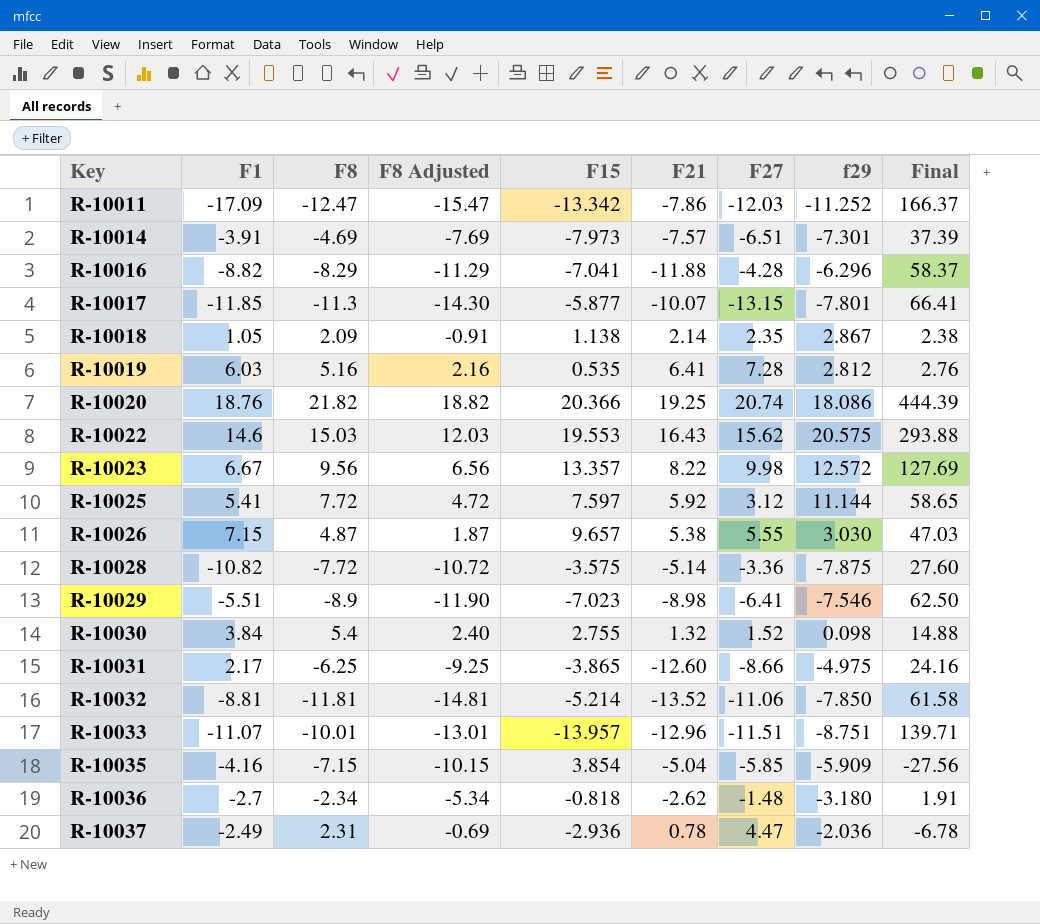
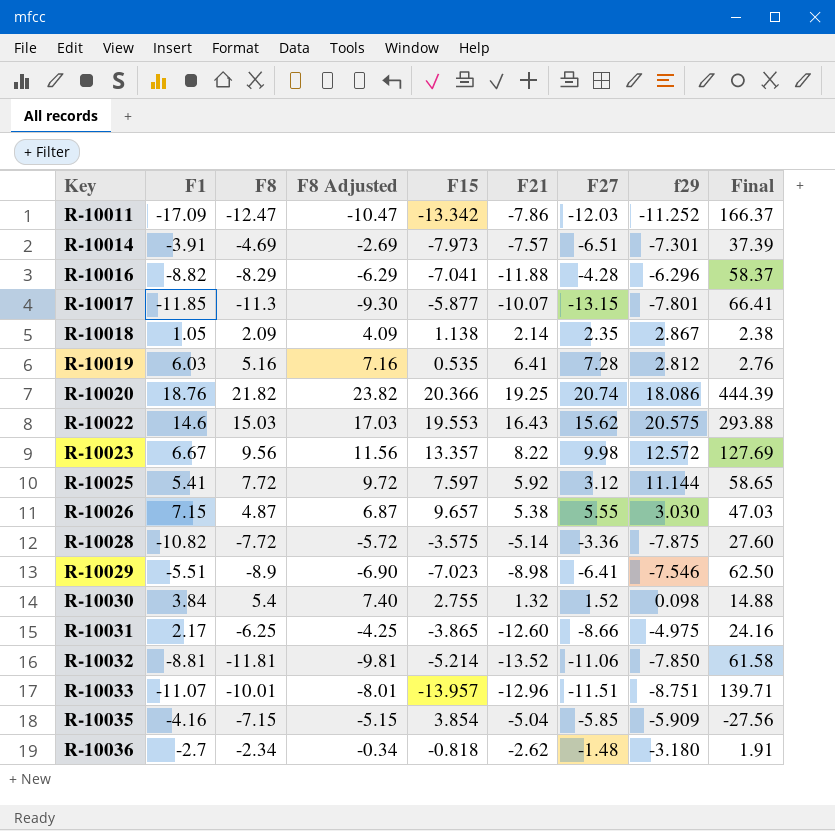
column F8 Adjusted | formula: [F8] - 3 -> [F8] + 2
row R-10037: -2.49 | 2.31 | -0.69 | -2.936 | 0.78 | 4.47 | -2.036 | -6.78 -> none

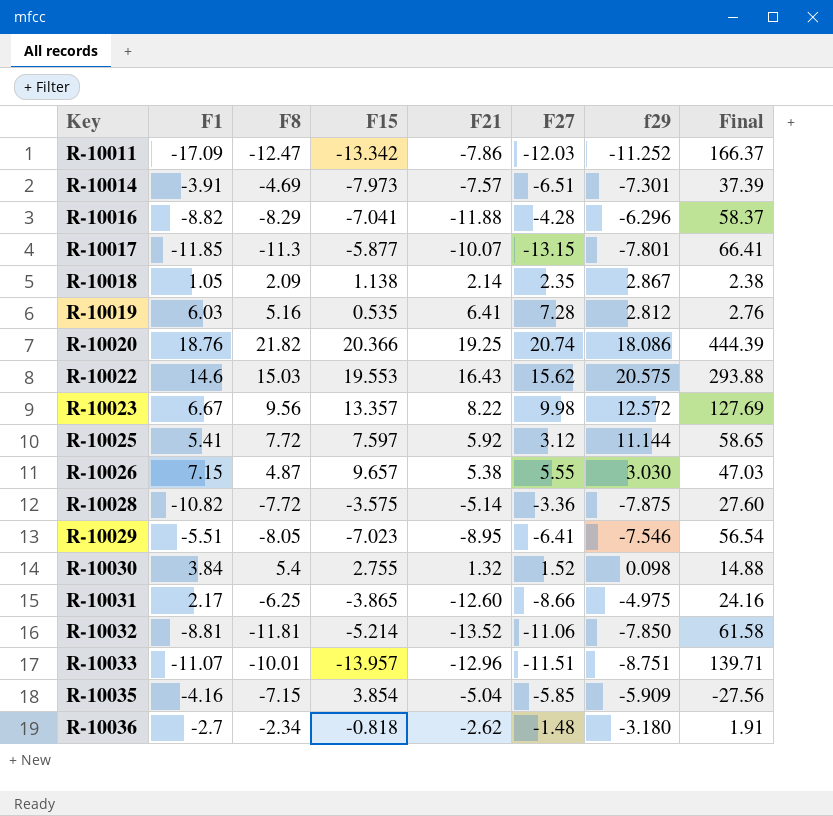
column F8 Adjusted | formula: [F8] + 2 -> none
R-10029 | F8: -8.9 -> -8.05
R-10029 | F21: -8.98 -> -8.95
R-10029 | Final: 62.50 -> 56.54

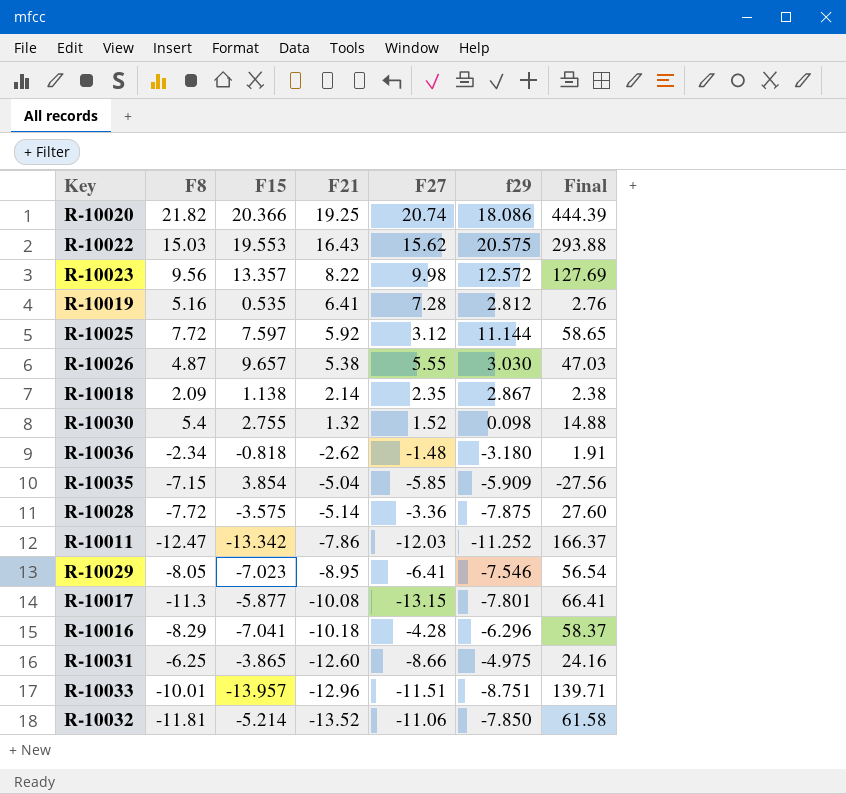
row order: Key ascending -> F21 descending
column F1 | position: 2 -> none
row R-10014: -3.91 | -4.69 | -7.973 | -7.57 | -6.51 | -7.301 | 37.39 -> none
R-10017 | F21: -10.07 -> -10.08
R-10016 | F21: -11.88 -> -10.18

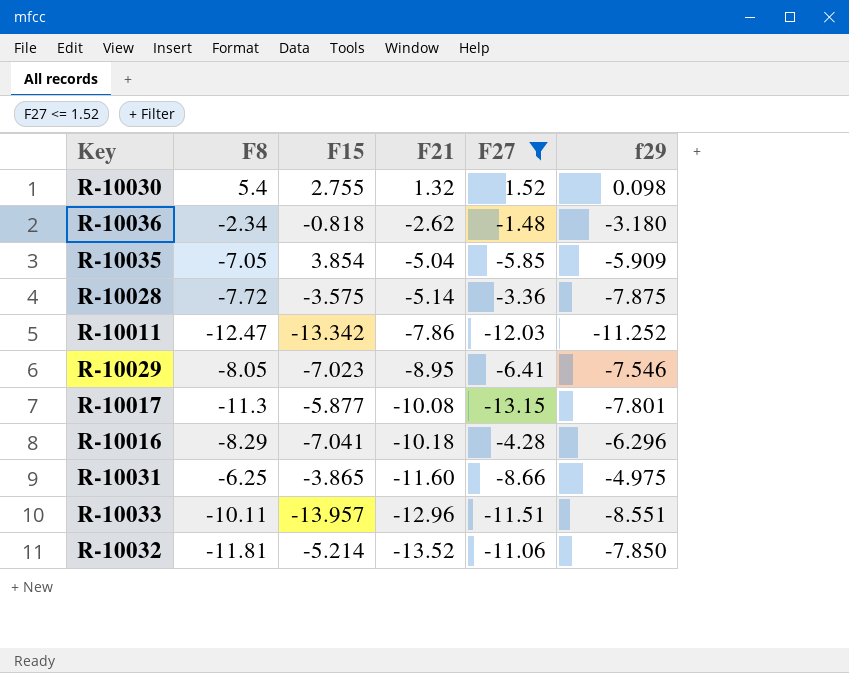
filter: none -> F27 <= 1.52
column Final | formula: [F8] * [F15] -> none
R-10035 | F8: -7.15 -> -7.05
R-10031 | F21: -12.60 -> -11.60
R-10033 | F8: -10.01 -> -10.11
R-10033 | f29: -8.751 -> -8.551

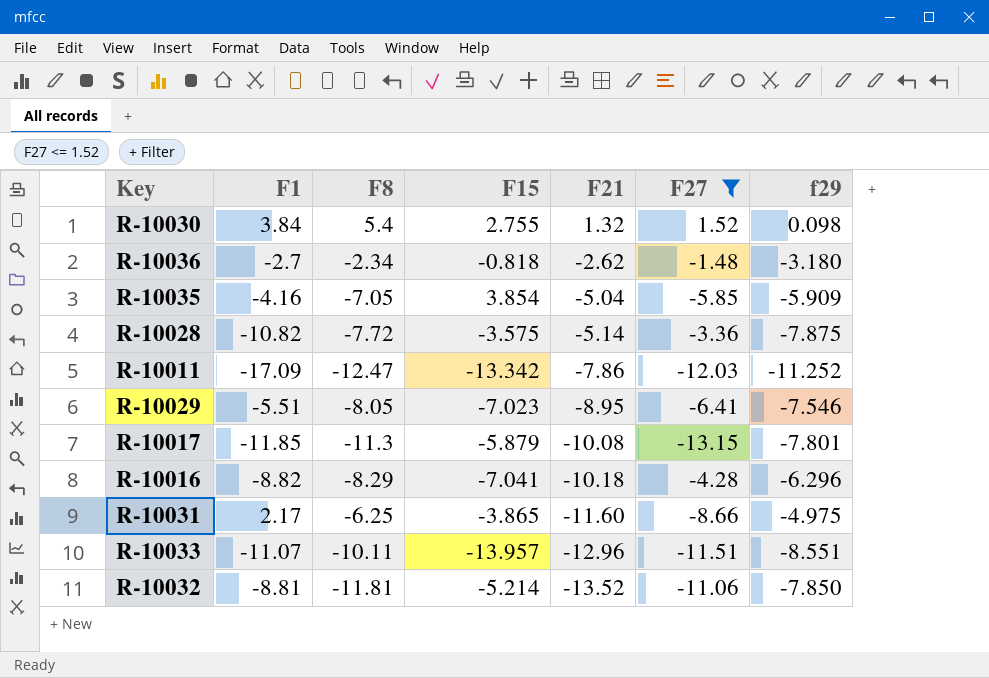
column F1 | position: none -> 2
R-10017 | F15: -5.877 -> -5.879

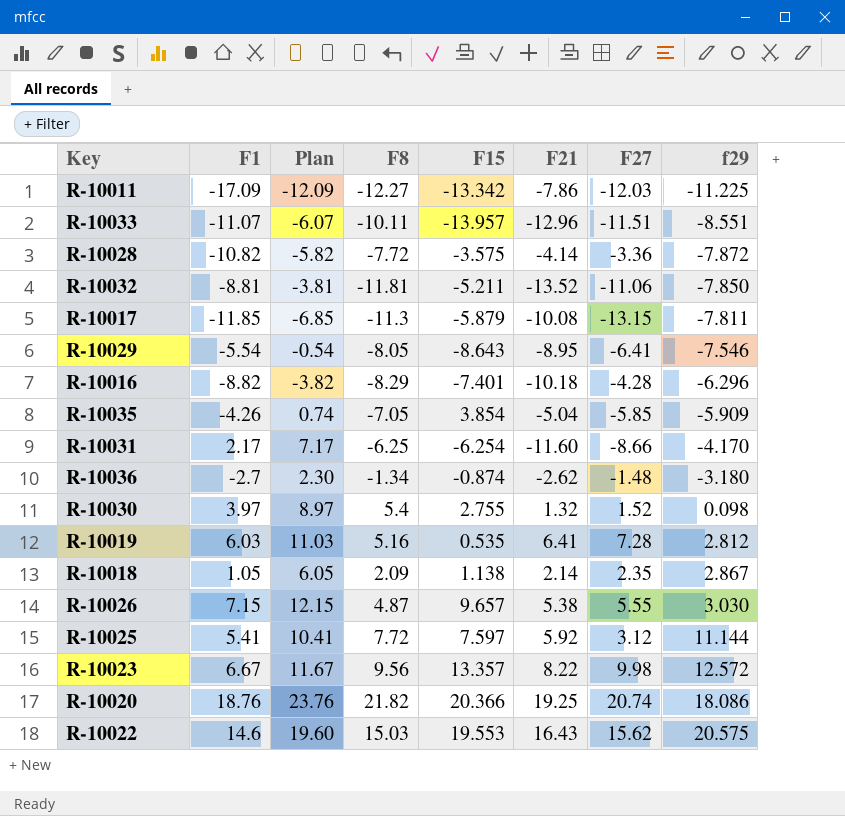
filter: F27 <= 1.52 -> none
row order: F21 descending -> f29 ascending
column Plan | formula: none -> [F1] + 5
R-10011 | F8: -12.47 -> -12.27
R-10011 | f29: -11.252 -> -11.225
R-10028 | F21: -5.14 -> -4.14
R-10028 | f29: -7.875 -> -7.872
R-10032 | F15: -5.214 -> -5.211
R-10017 | f29: -7.801 -> -7.811
R-10029 | F1: -5.51 -> -5.54
R-10029 | F15: -7.023 -> -8.643
R-10016 | F15: -7.041 -> -7.401
R-10035 | F1: -4.16 -> -4.26
R-10031 | F15: -3.865 -> -6.254
R-10031 | f29: -4.975 -> -4.170
R-10036 | F8: -2.34 -> -1.34
R-10036 | F15: -0.818 -> -0.874
R-10030 | F1: 3.84 -> 3.97

